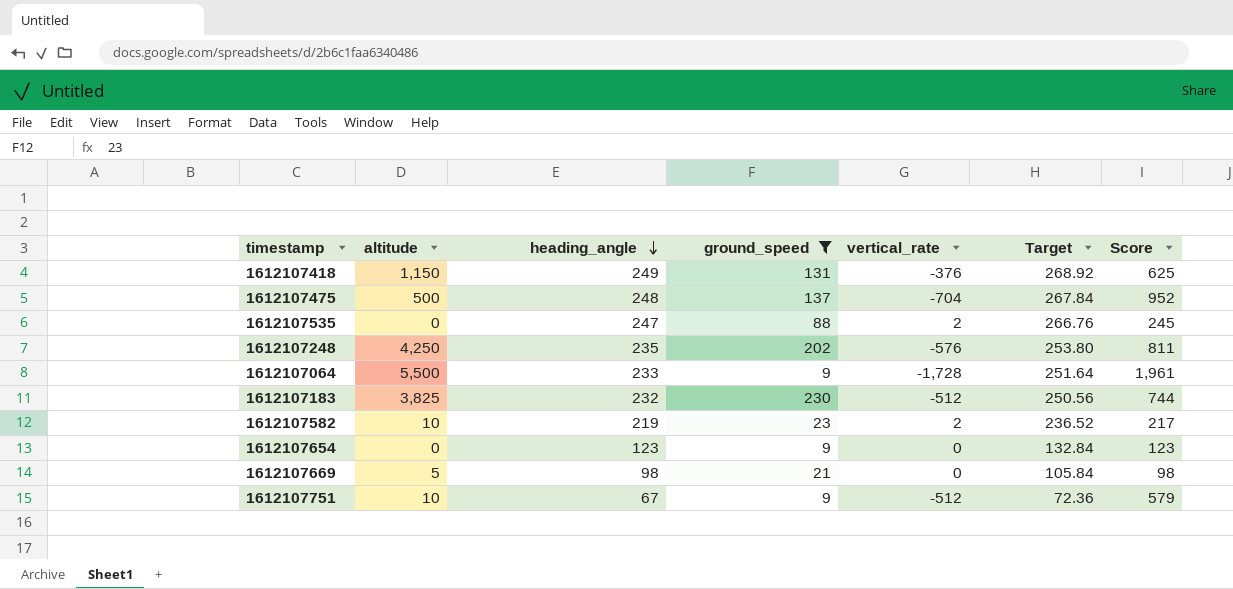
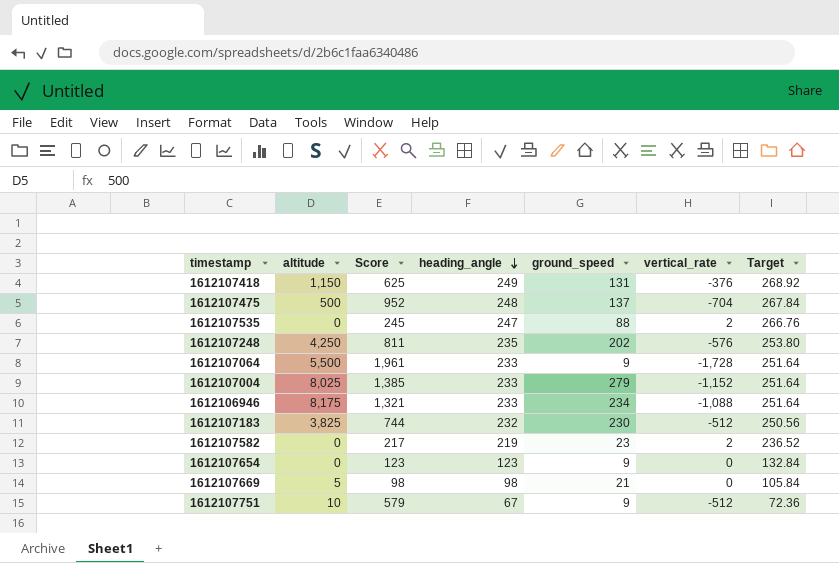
filter: ground_speed <= 230 -> none
column Score | position: 7 -> 3
1612107582 | altitude: 10 -> 0

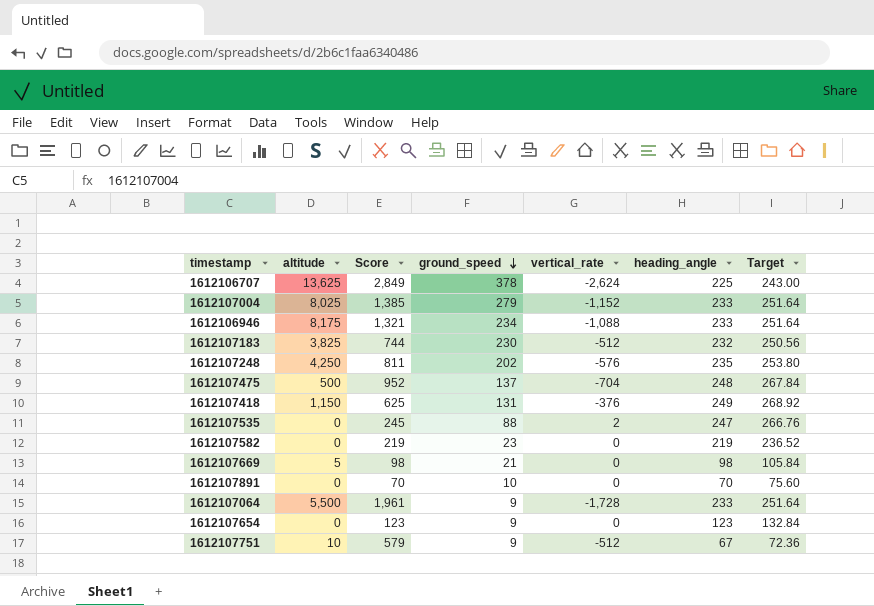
row order: heading_angle descending -> ground_speed descending
column heading_angle | position: 4 -> 6
row 1612106707: none -> 13,625 | 2,849 | 378 | -2,624 | 225 | 243.00
1612107582 | Score: 217 -> 219
1612107582 | vertical_rate: 2 -> 0
row 1612107891: none -> 0 | 70 | 10 | 0 | 70 | 75.60

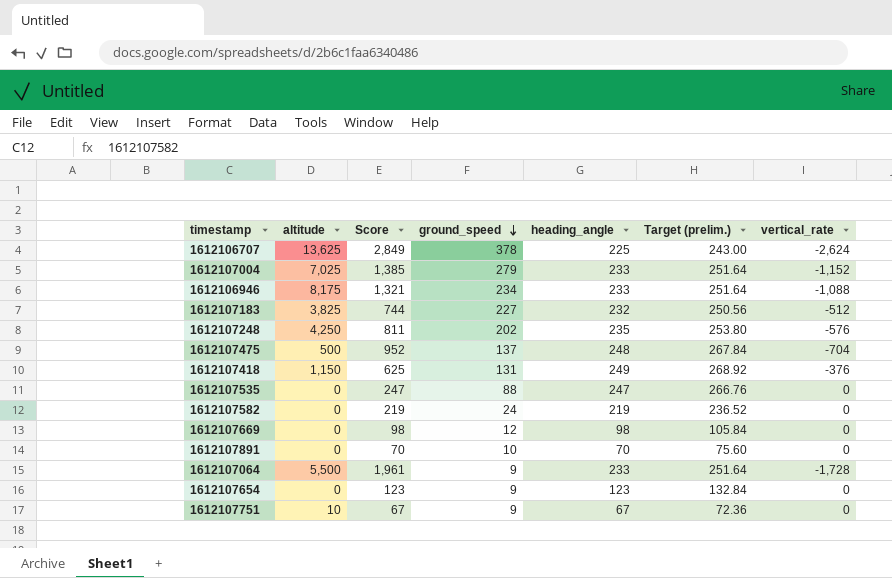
column name: Target -> Target (prelim.)
column vertical_rate | position: 5 -> 7
1612107004 | altitude: 8,025 -> 7,025
1612107183 | ground_speed: 230 -> 227
1612107535 | Score: 245 -> 247
1612107535 | vertical_rate: 2 -> 0
1612107582 | ground_speed: 23 -> 24
1612107669 | altitude: 5 -> 0
1612107669 | ground_speed: 21 -> 12
1612107751 | Score: 579 -> 67
1612107751 | vertical_rate: -512 -> 0

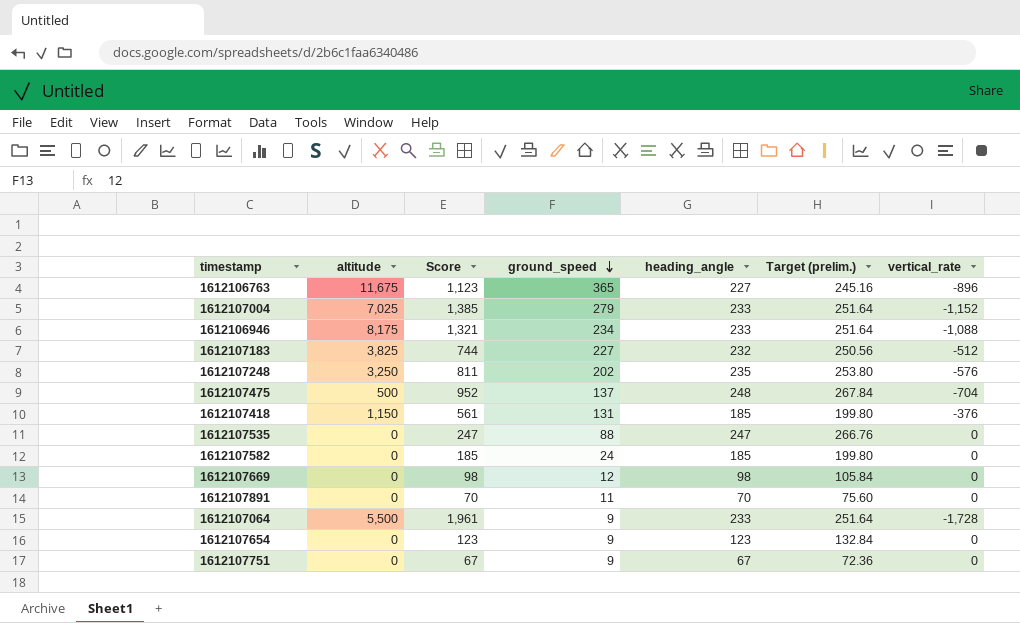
row 1612106707: 13,625 | 2,849 | 378 | 225 | 243.00 | -2,624 -> none
row 1612106763: none -> 11,675 | 1,123 | 365 | 227 | 245.16 | -896
1612107248 | altitude: 4,250 -> 3,250
1612107418 | Score: 625 -> 561
1612107418 | heading_angle: 249 -> 185
1612107418 | Target (prelim.): 268.92 -> 199.80
1612107582 | Score: 219 -> 185
1612107582 | heading_angle: 219 -> 185
1612107582 | Target (prelim.): 236.52 -> 199.80
1612107891 | ground_speed: 10 -> 11
1612107751 | altitude: 10 -> 0

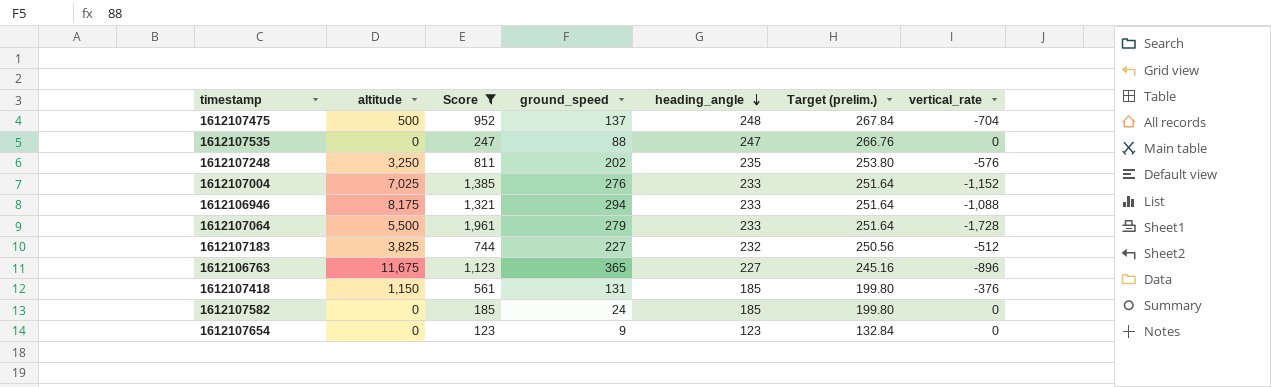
filter: none -> Score >= 123
row order: ground_speed descending -> heading_angle descending
1612107004 | ground_speed: 279 -> 276
1612106946 | ground_speed: 234 -> 294
1612107064 | ground_speed: 9 -> 279

